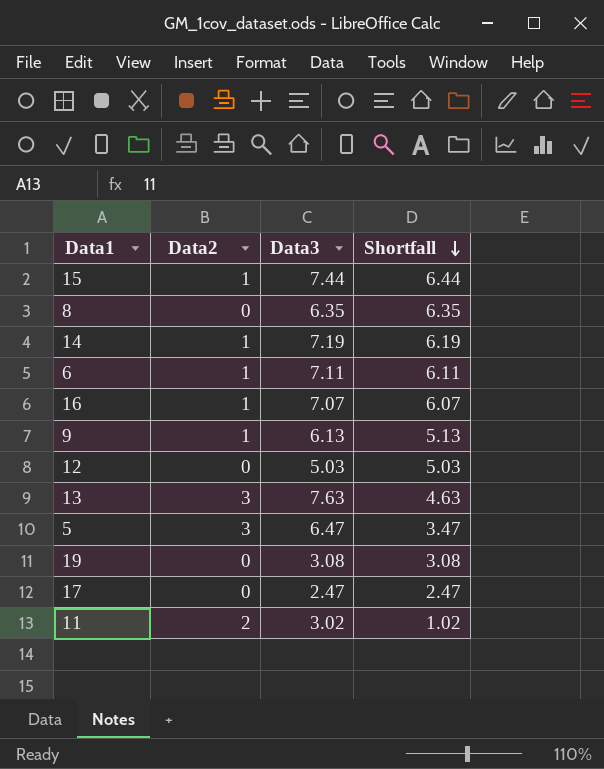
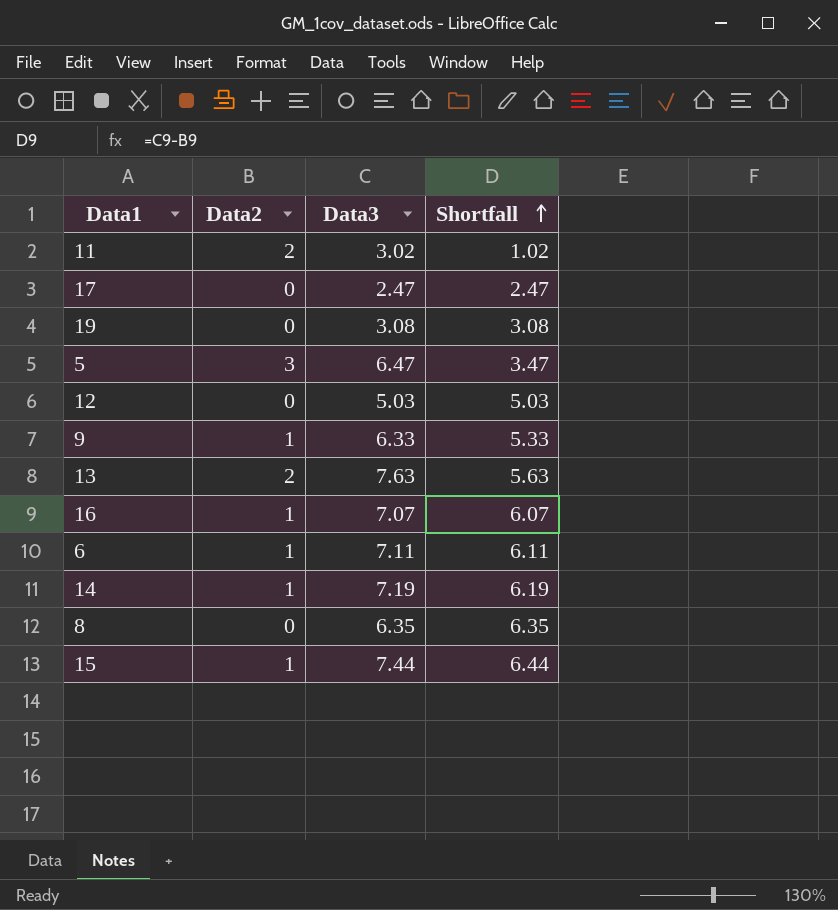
row order: Shortfall descending -> Shortfall ascending
9 | Data3: 6.13 -> 6.33
9 | Shortfall: 5.13 -> 5.33
13 | Data2: 3 -> 2
13 | Shortfall: 4.63 -> 5.63

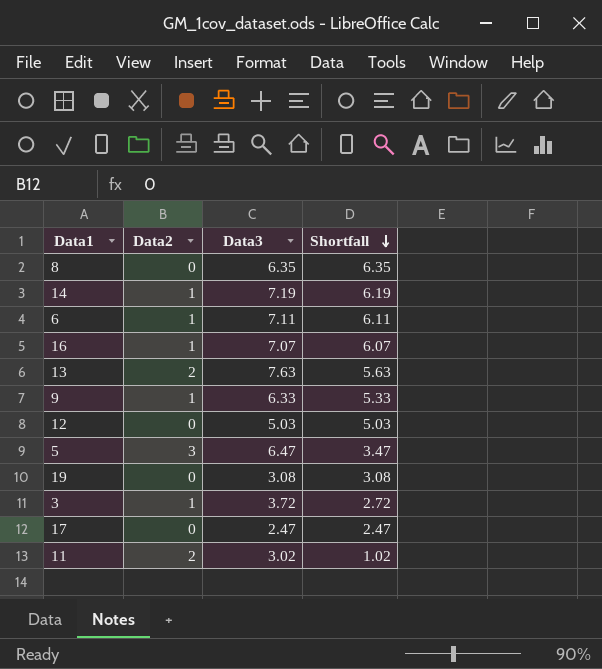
row order: Shortfall ascending -> Shortfall descending
row 15: 1 | 7.44 | 6.44 -> none
row 3: none -> 1 | 3.72 | 2.72

